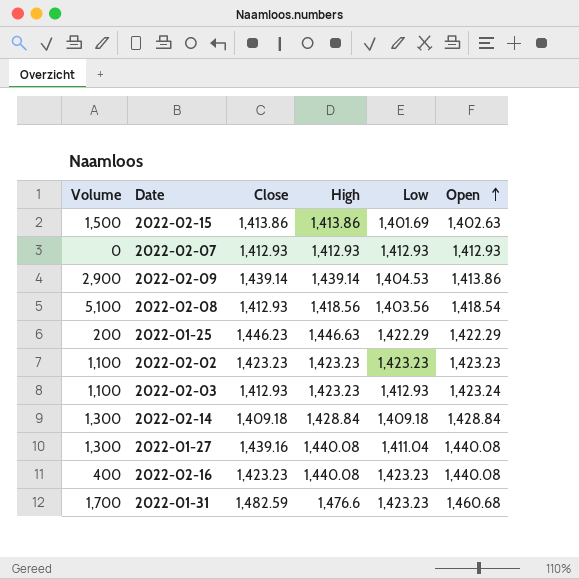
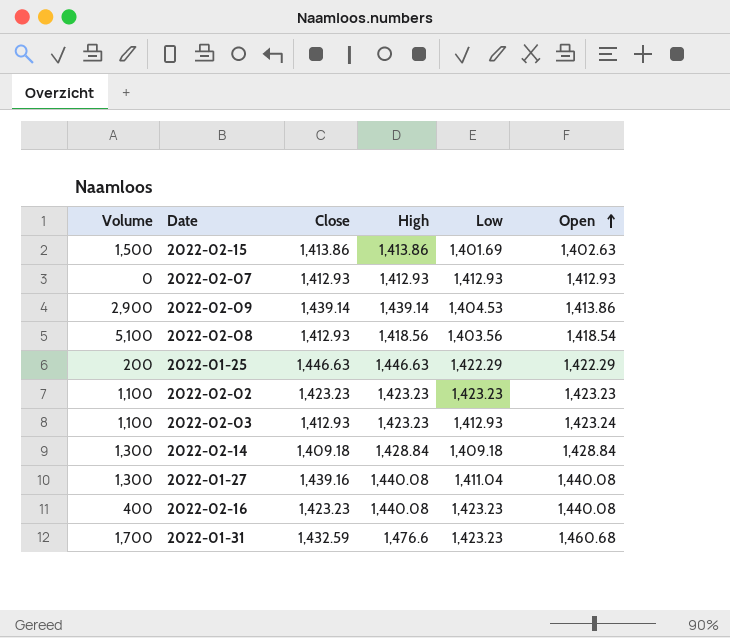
2022-01-25 | Close: 1,446.23 -> 1,446.63
2022-01-31 | Close: 1,482.59 -> 1,432.59

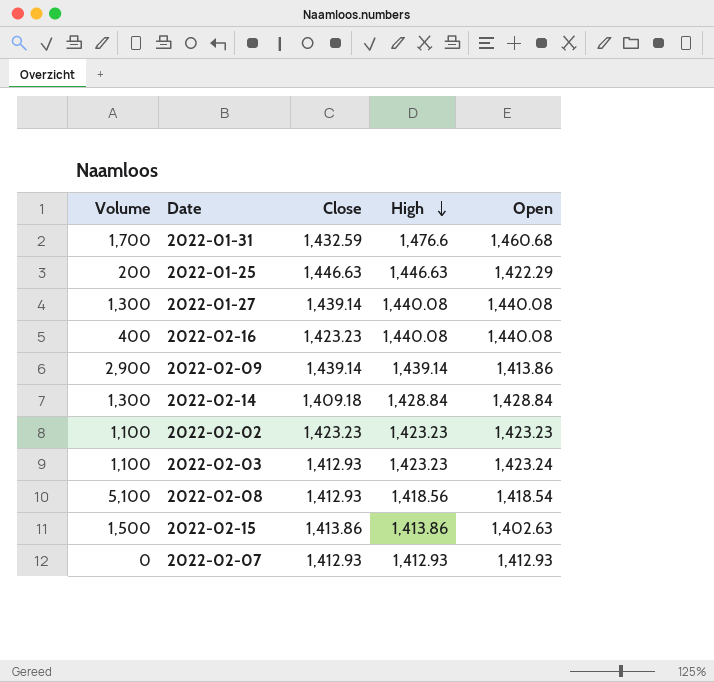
row order: Open ascending -> High descending
column Low | position: 5 -> none
2022-01-27 | Close: 1,439.16 -> 1,439.14

